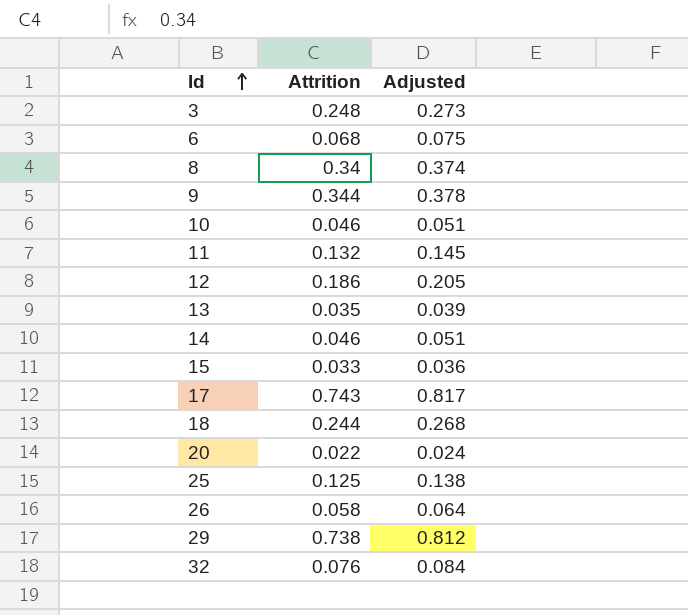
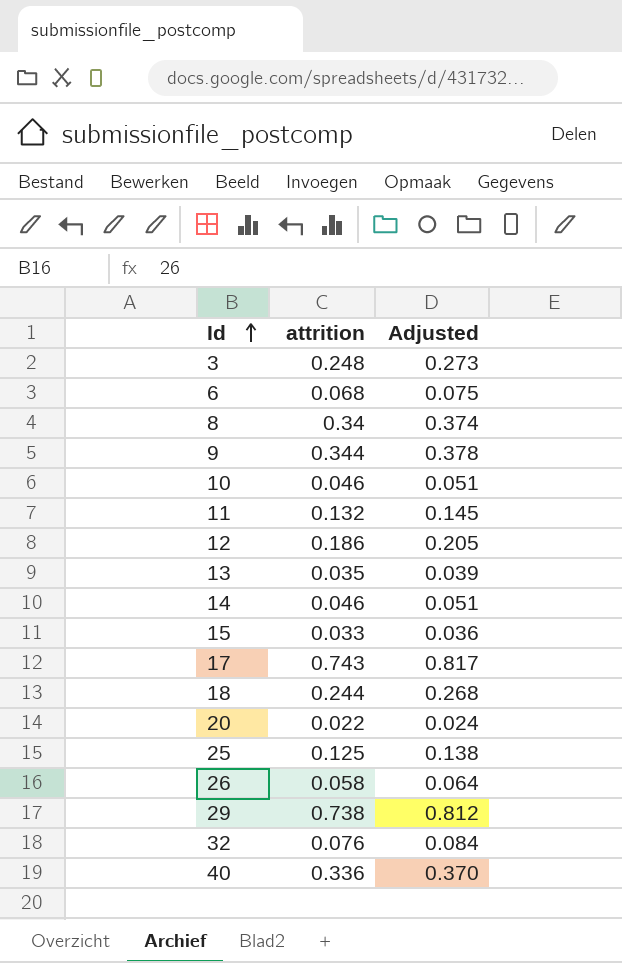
column name: Attrition -> attrition
row 40: none -> 0.336 | 0.370

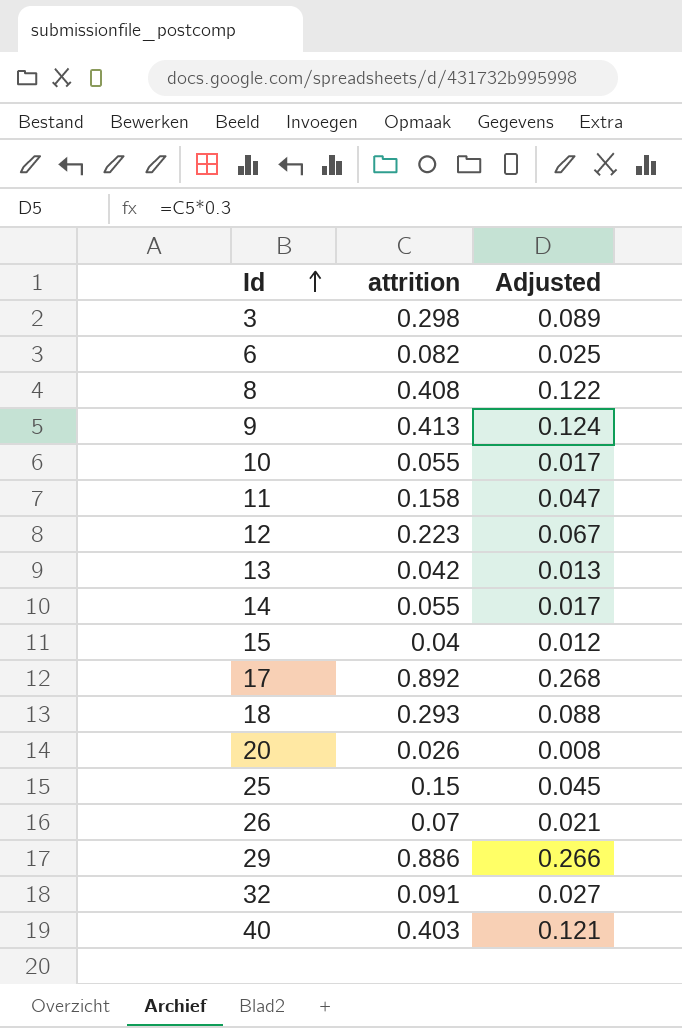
column Adjusted | formula: [attrition] * 1.1 -> [attrition] * 0.3
3 | attrition: 0.248 -> 0.298
6 | attrition: 0.068 -> 0.082
8 | attrition: 0.34 -> 0.408
9 | attrition: 0.344 -> 0.413
10 | attrition: 0.046 -> 0.055
11 | attrition: 0.132 -> 0.158
12 | attrition: 0.186 -> 0.223
13 | attrition: 0.035 -> 0.042
14 | attrition: 0.046 -> 0.055
15 | attrition: 0.033 -> 0.04
17 | attrition: 0.743 -> 0.892
18 | attrition: 0.244 -> 0.293
20 | attrition: 0.022 -> 0.026
25 | attrition: 0.125 -> 0.15
26 | attrition: 0.058 -> 0.07
29 | attrition: 0.738 -> 0.886
32 | attrition: 0.076 -> 0.091
40 | attrition: 0.336 -> 0.403

